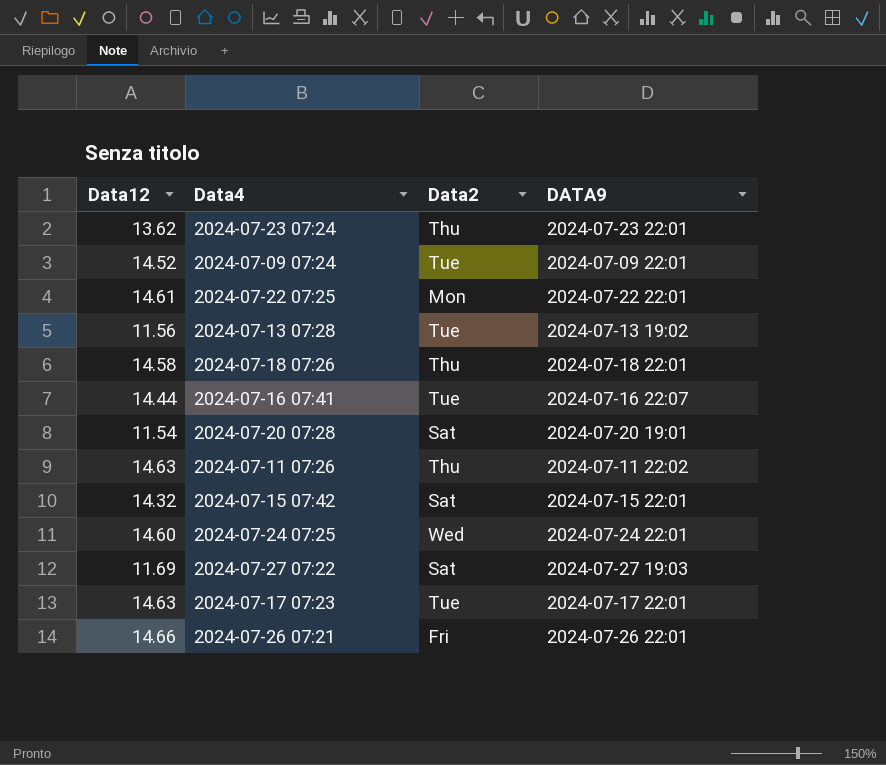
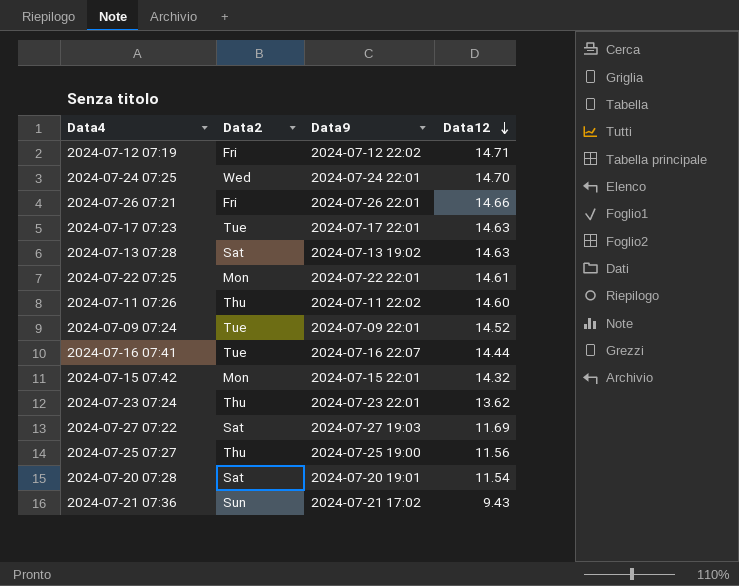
row order: none -> Data12 descending
column name: DATA9 -> Data9
column Data12 | position: 1 -> 4
row 2024-07-18 07:26: 14.58 | Thu | 2024-07-18 22:01 -> none
row 2024-07-12 07:19: none -> Fri | 2024-07-12 22:02 | 14.71
2024-07-24 07:25 | Data12: 14.60 -> 14.70
2024-07-13 07:28 | Data2: Tue -> Sat
2024-07-13 07:28 | Data12: 11.56 -> 14.63
2024-07-11 07:26 | Data12: 14.63 -> 14.60
2024-07-15 07:42 | Data2: Sat -> Mon
row 2024-07-25 07:27: none -> Thu | 2024-07-25 19:00 | 11.56
row 2024-07-21 07:36: none -> Sun | 2024-07-21 17:02 | 9.43

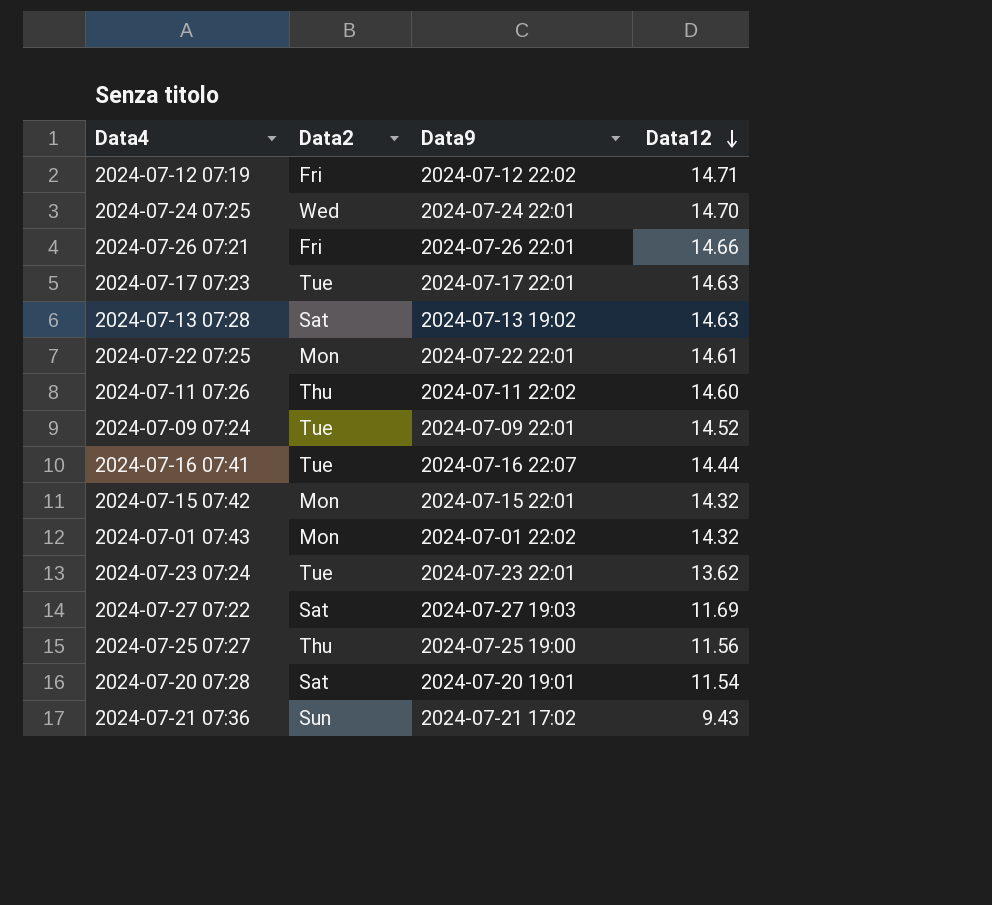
row 2024-07-01 07:43: none -> Mon | 2024-07-01 22:02 | 14.32
2024-07-23 07:24 | Data2: Thu -> Tue

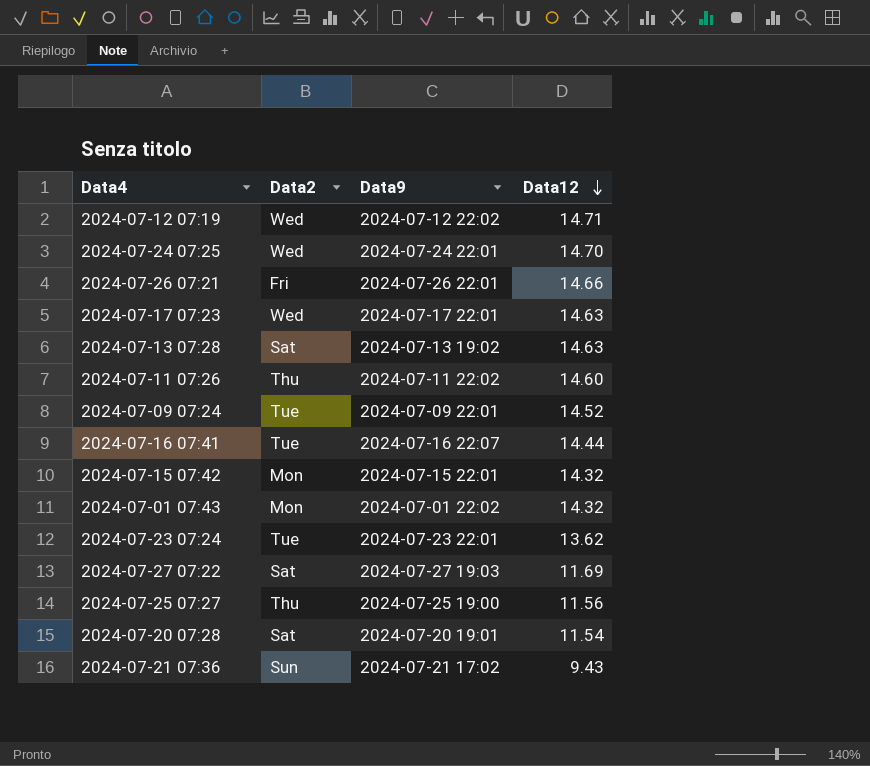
row 2024-07-22 07:25: Mon | 2024-07-22 22:01 | 14.61 -> none
2024-07-12 07:19 | Data2: Fri -> Wed
2024-07-17 07:23 | Data2: Tue -> Wed

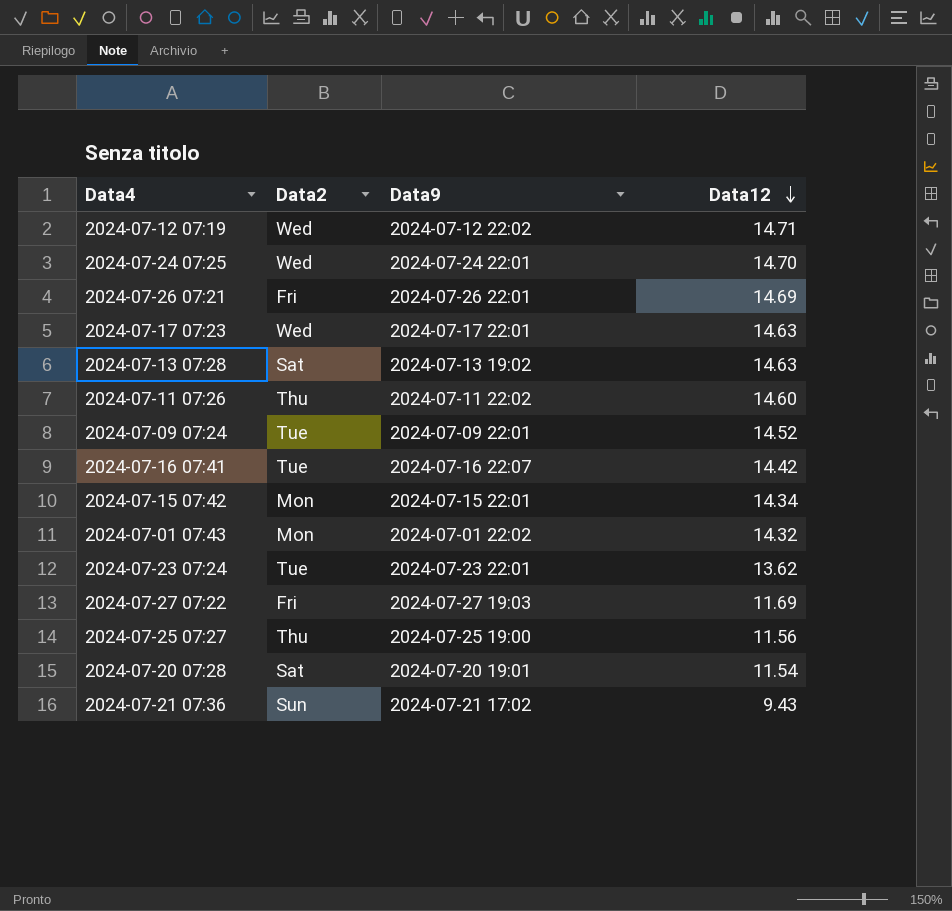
2024-07-26 07:21 | Data12: 14.66 -> 14.69
2024-07-16 07:41 | Data12: 14.44 -> 14.42
2024-07-15 07:42 | Data12: 14.32 -> 14.34
2024-07-27 07:22 | Data2: Sat -> Fri

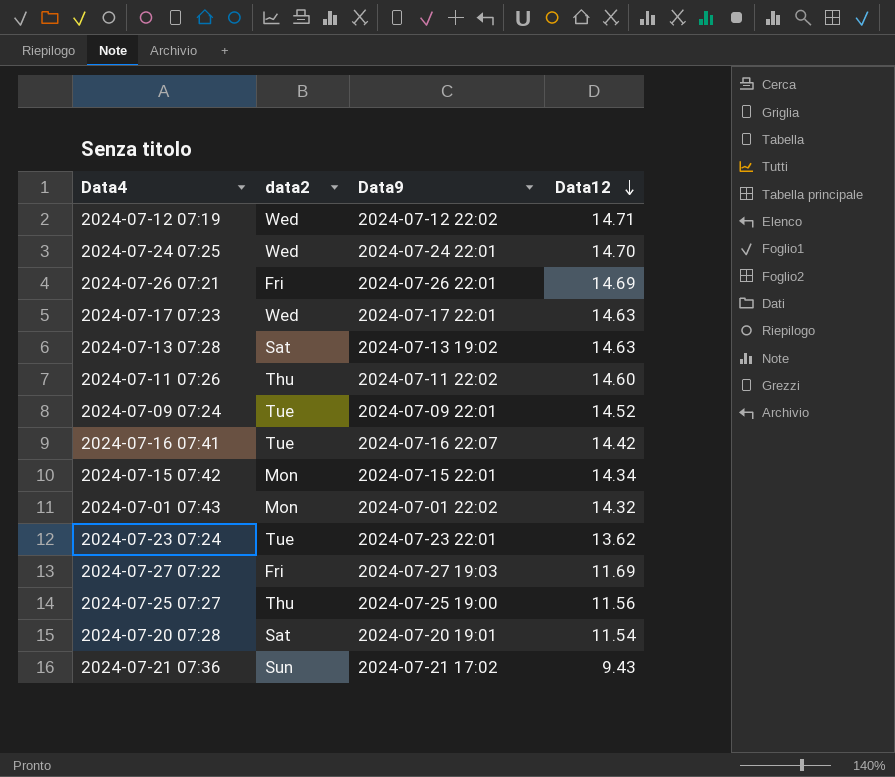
column name: Data2 -> data2

